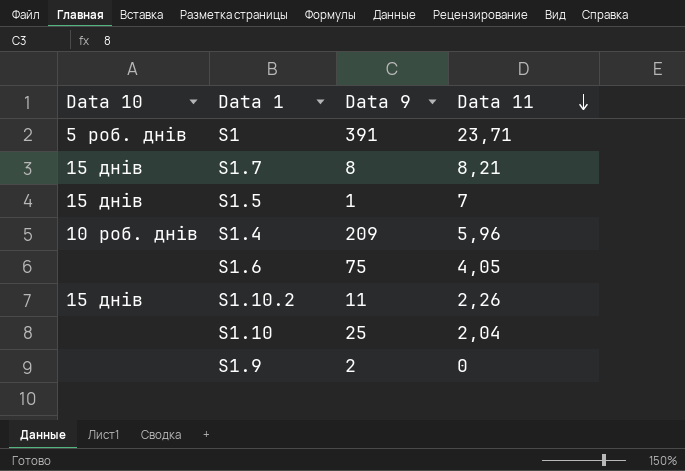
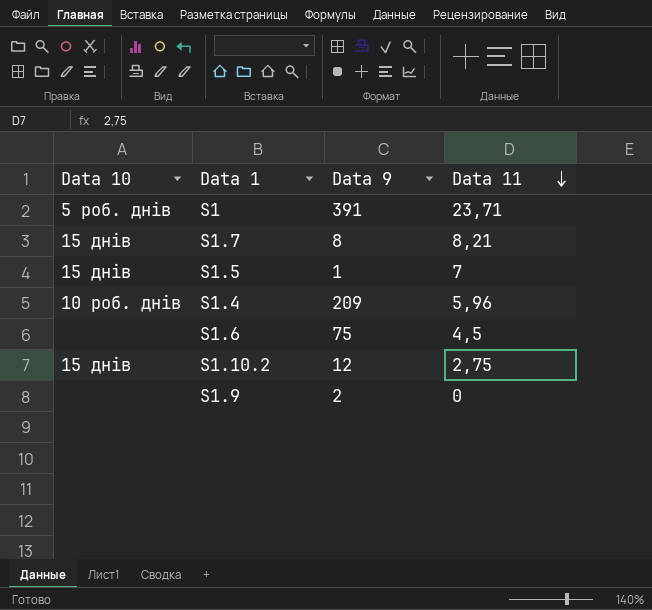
row S1.10: none | 25 | 2,04 -> none
S1.6 | Data 11: 4,05 -> 4,5
S1.10.2 | Data 9: 11 -> 12
S1.10.2 | Data 11: 2,26 -> 2,75

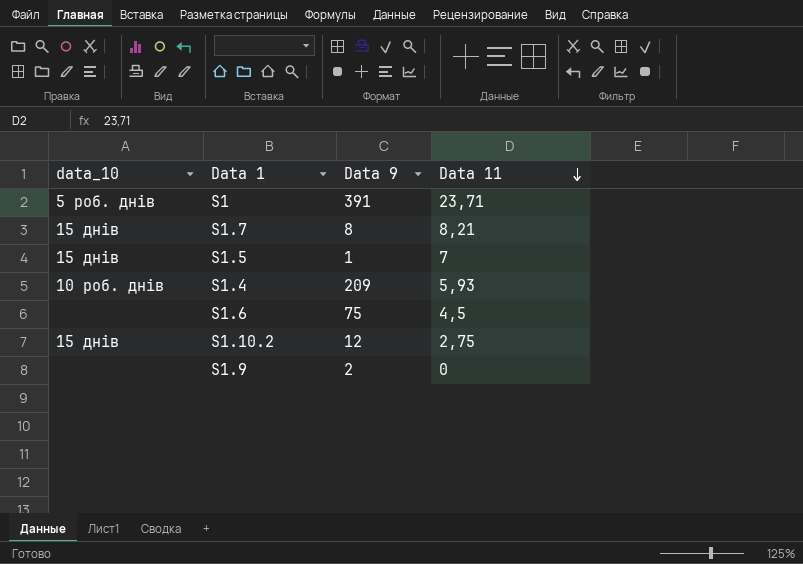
column name: Data 10 -> data_10
S1.4 | Data 11: 5,96 -> 5,93

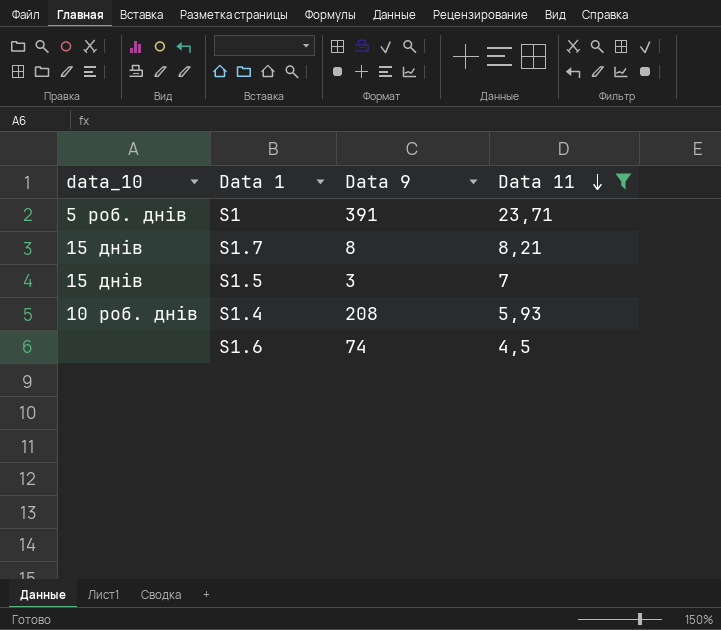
filter: none -> Data 11 >= 4,5
S1.5 | Data 9: 1 -> 3
S1.4 | Data 9: 209 -> 208
S1.6 | Data 9: 75 -> 74

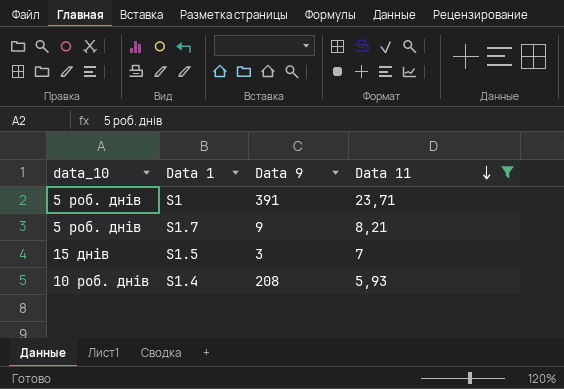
row S1.6: none | 74 | 4,5 -> none
S1.7 | data_10: 15 днів -> 5 роб. днів
S1.7 | Data 9: 8 -> 9

